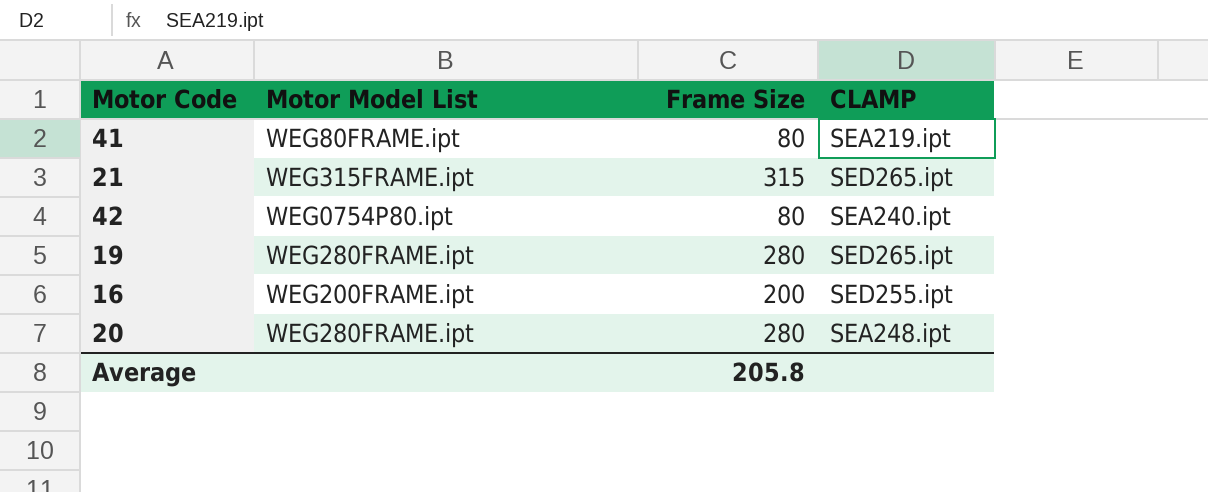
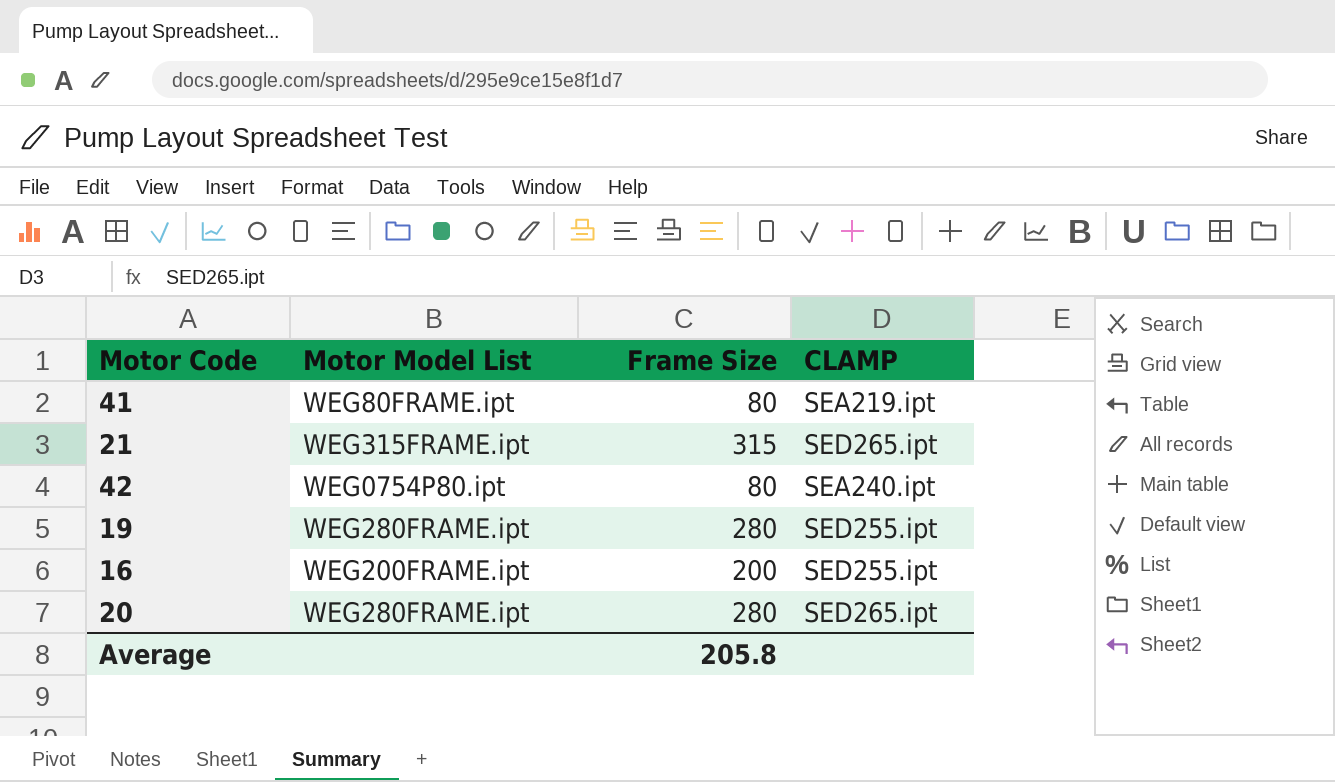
19 | CLAMP: SED265.ipt -> SED255.ipt
20 | CLAMP: SEA248.ipt -> SED265.ipt

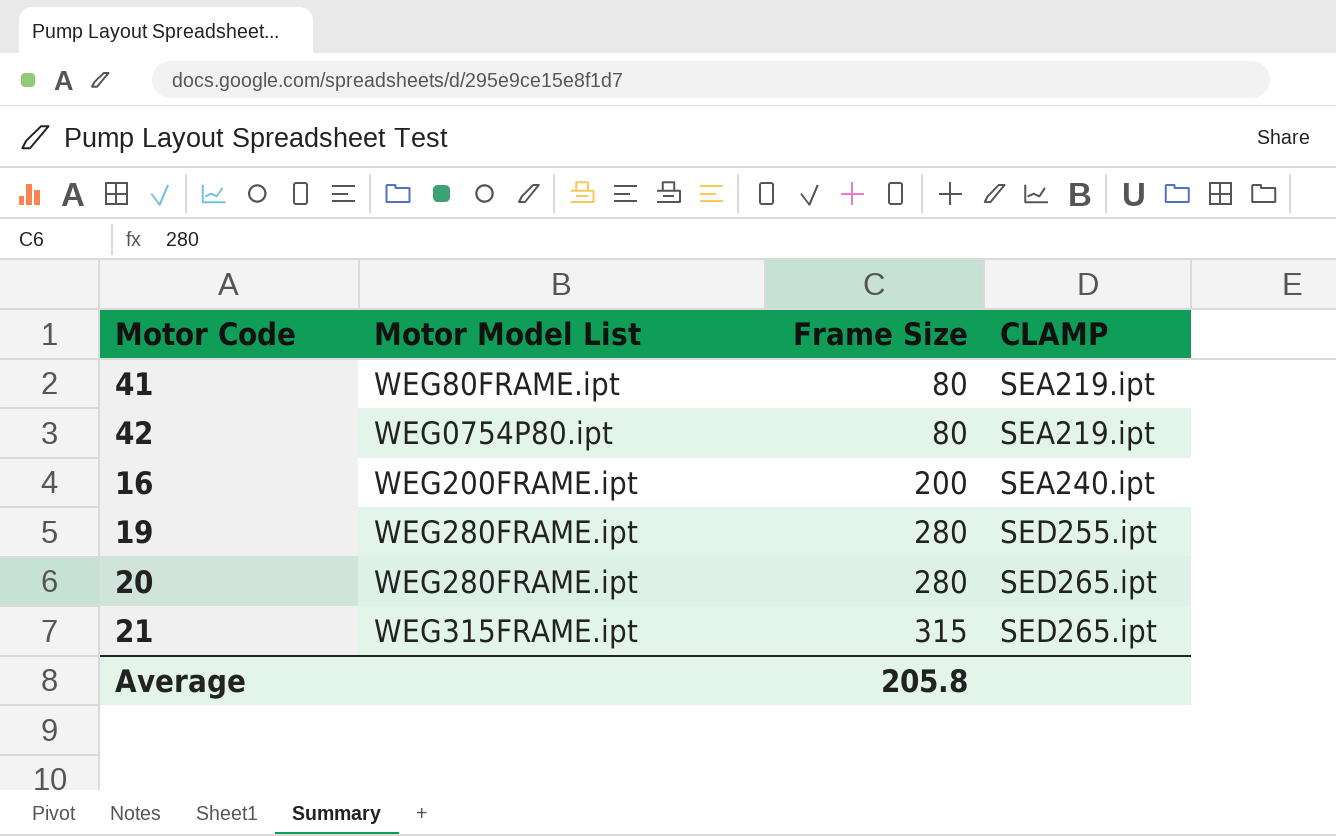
row order: none -> Frame Size ascending
42 | CLAMP: SEA240.ipt -> SEA219.ipt
16 | CLAMP: SED255.ipt -> SEA240.ipt

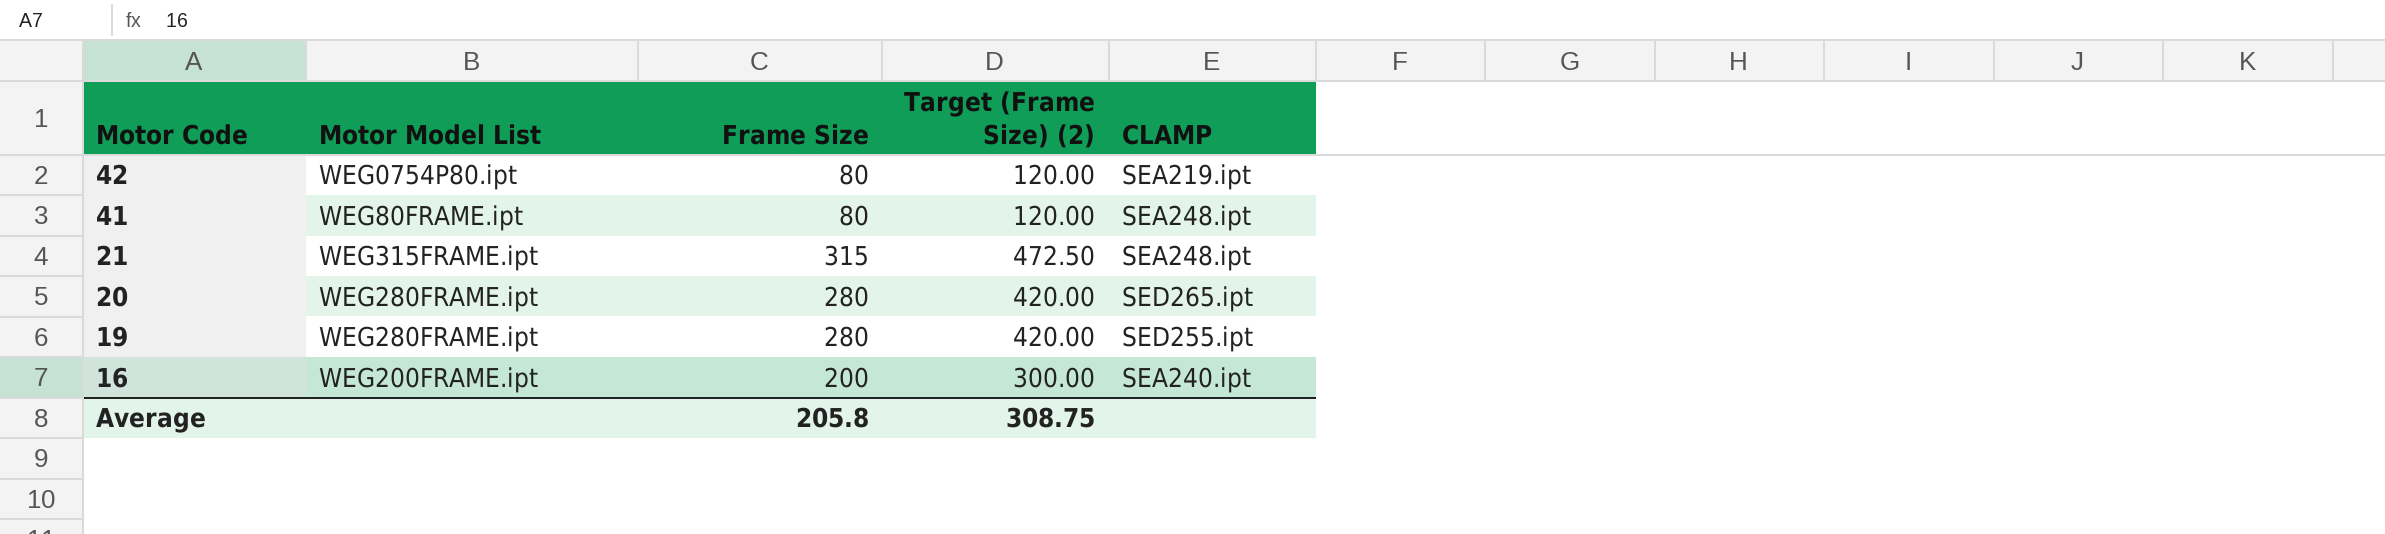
row order: Frame Size ascending -> Motor Code descending
column Target (Frame Size) (2) | formula: none -> [Frame Size] * 1.5
41 | CLAMP: SEA219.ipt -> SEA248.ipt
21 | CLAMP: SED265.ipt -> SEA248.ipt

